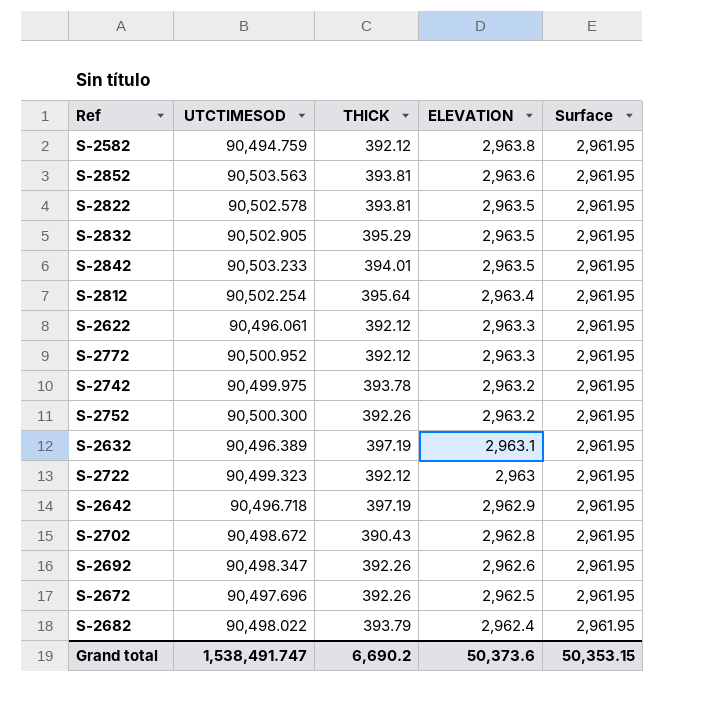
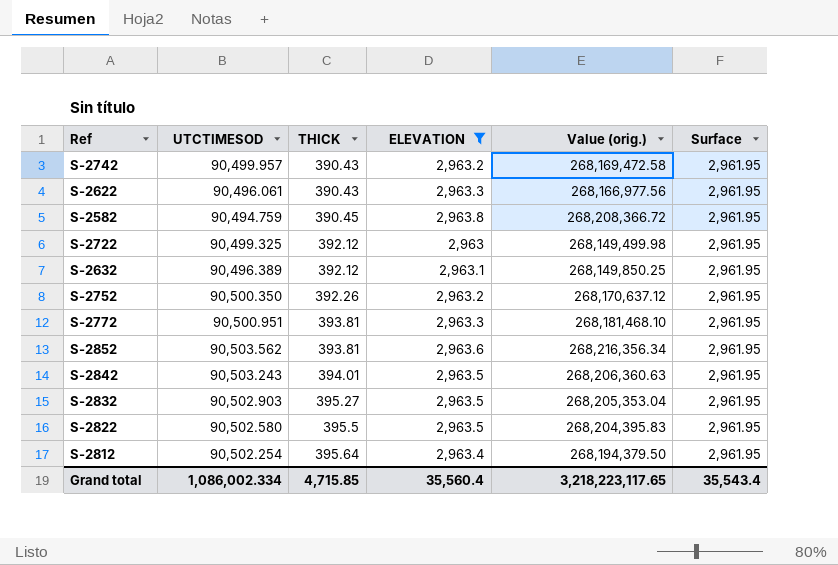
filter: none -> ELEVATION >= 2,963
row order: ELEVATION descending -> THICK ascending
column Value (orig.) | formula: none -> [UTCTIMESOD] * [ELEVATION]
S-2742 | UTCTIMESOD: 90,499.975 -> 90,499.957
S-2742 | THICK: 393.78 -> 390.43
S-2622 | THICK: 392.12 -> 390.43
S-2582 | THICK: 392.12 -> 390.45
S-2722 | UTCTIMESOD: 90,499.323 -> 90,499.325
S-2632 | THICK: 397.19 -> 392.12
S-2752 | UTCTIMESOD: 90,500.300 -> 90,500.350
S-2772 | UTCTIMESOD: 90,500.952 -> 90,500.951
S-2772 | THICK: 392.12 -> 393.81
S-2852 | UTCTIMESOD: 90,503.563 -> 90,503.562
S-2842 | UTCTIMESOD: 90,503.233 -> 90,503.243
S-2832 | UTCTIMESOD: 90,502.905 -> 90,502.903
S-2832 | THICK: 395.29 -> 395.27
S-2822 | UTCTIMESOD: 90,502.578 -> 90,502.580
S-2822 | THICK: 393.81 -> 395.5
Grand total | UTCTIMESOD: 1,538,491.747 -> 1,086,002.334
Grand total | THICK: 6,690.2 -> 4,715.85
Grand total | ELEVATION: 50,373.6 -> 35,560.4
Grand total | Surface: 50,353.15 -> 35,543.4

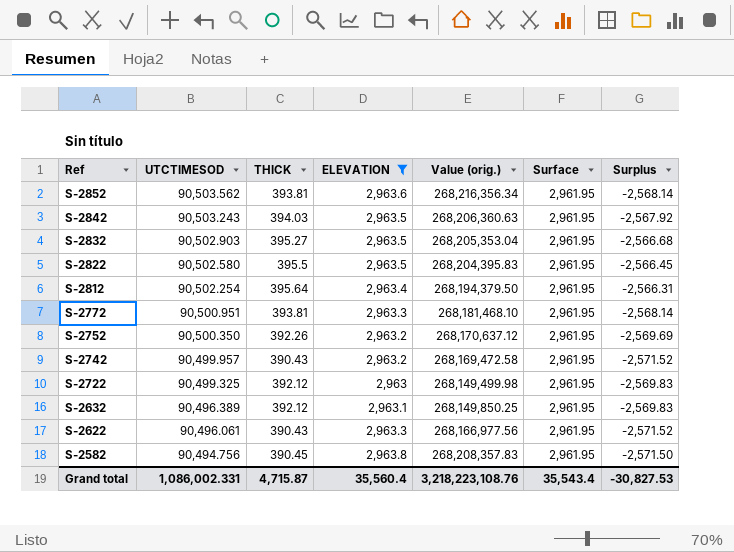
row order: THICK ascending -> Ref descending
column Surplus | formula: none -> [THICK] - [Surface]
S-2842 | THICK: 394.01 -> 394.03
S-2582 | UTCTIMESOD: 90,494.759 -> 90,494.756
S-2582 | Value (orig.): 268,208,366.72 -> 268,208,357.83
Grand total | UTCTIMESOD: 1,086,002.334 -> 1,086,002.331
Grand total | THICK: 4,715.85 -> 4,715.87
Grand total | Value (orig.): 3,218,223,117.65 -> 3,218,223,108.76

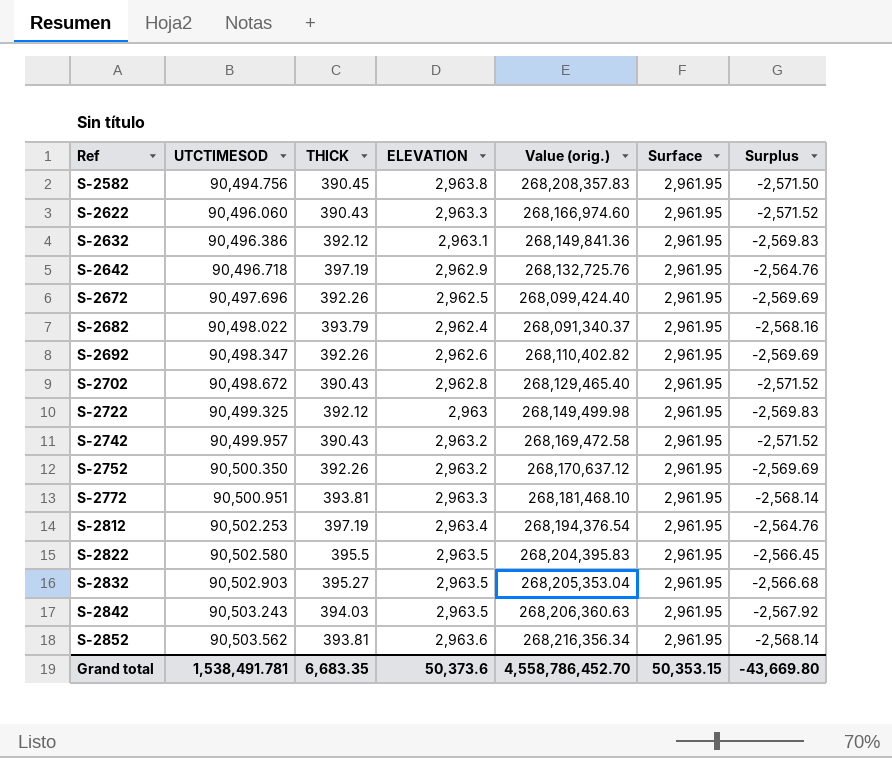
filter: ELEVATION >= 2,963 -> none
row order: Ref descending -> Ref ascending
S-2622 | UTCTIMESOD: 90,496.061 -> 90,496.060
S-2622 | Value (orig.): 268,166,977.56 -> 268,166,974.60
S-2632 | UTCTIMESOD: 90,496.389 -> 90,496.386
S-2632 | Value (orig.): 268,149,850.25 -> 268,149,841.36
S-2812 | UTCTIMESOD: 90,502.254 -> 90,502.253
S-2812 | THICK: 395.64 -> 397.19
S-2812 | Value (orig.): 268,194,379.50 -> 268,194,376.54
S-2812 | Surplus: -2,566.31 -> -2,564.76
Grand total | UTCTIMESOD: 1,086,002.331 -> 1,538,491.781
Grand total | THICK: 4,715.87 -> 6,683.35
Grand total | ELEVATION: 35,560.4 -> 50,373.6
Grand total | Value (orig.): 3,218,223,108.76 -> 4,558,786,452.70
Grand total | Surface: 35,543.4 -> 50,353.15
Grand total | Surplus: -30,827.53 -> -43,669.80

